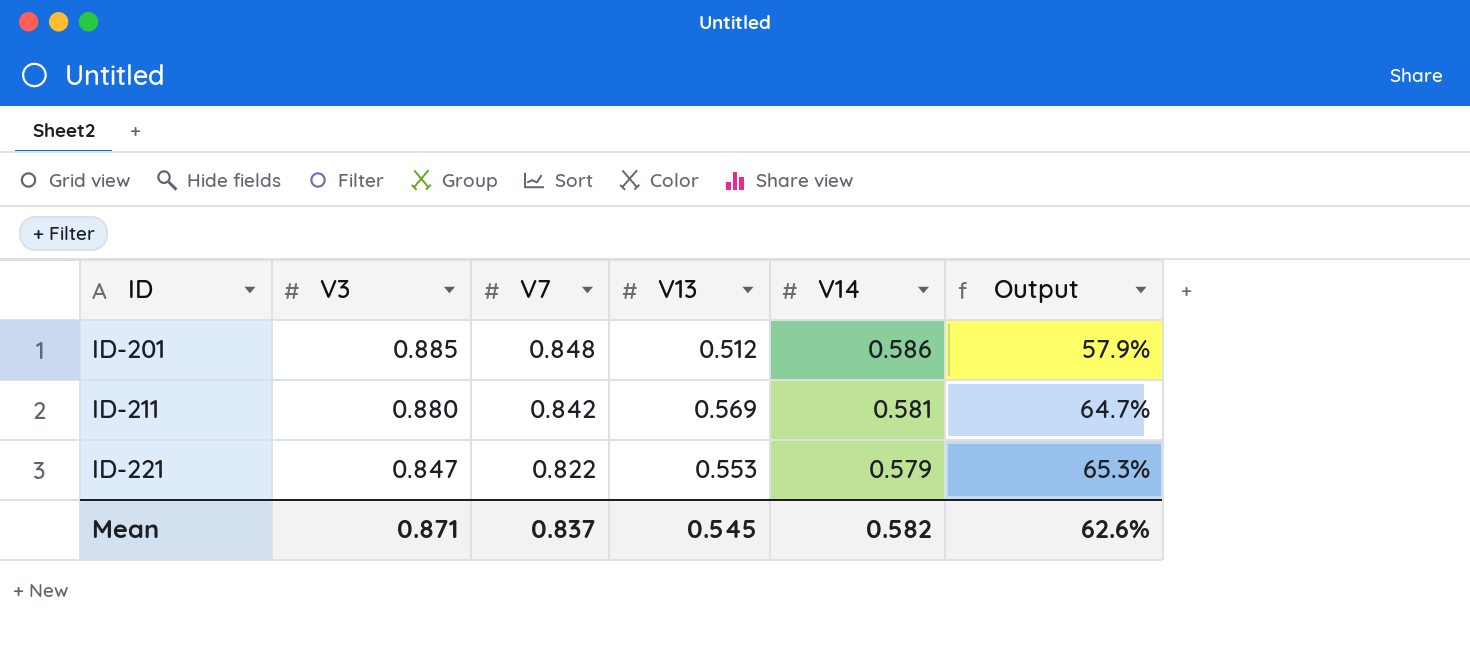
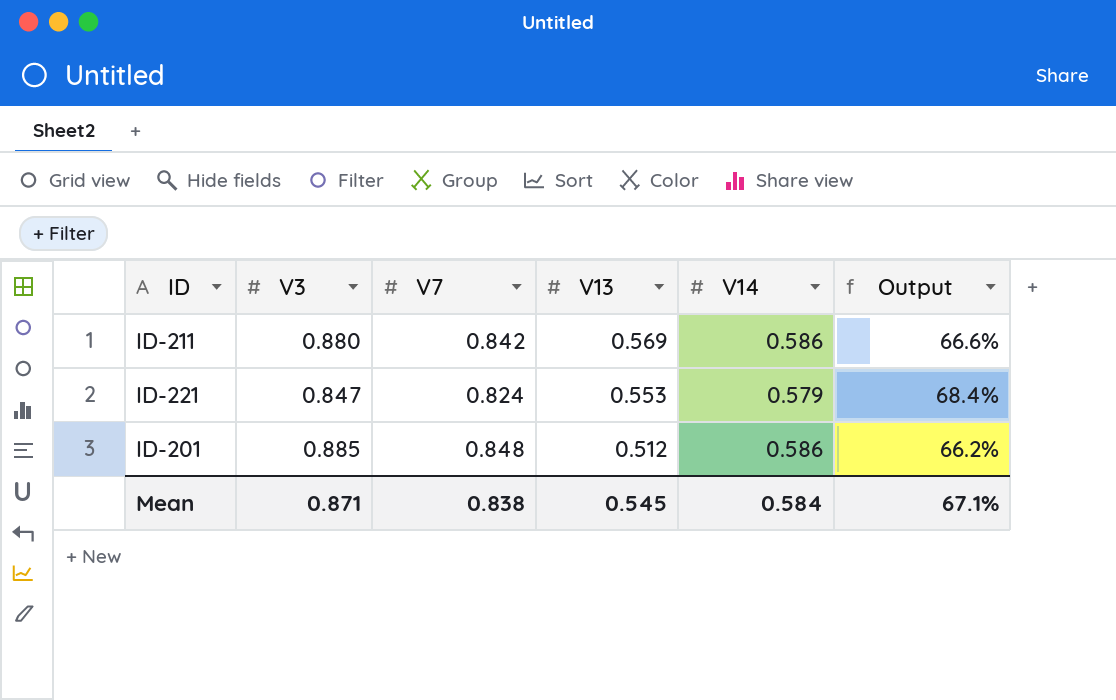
row order: ID ascending -> V13 descending
column Output | formula: [V13] / [V3] -> [V14] / [V3]
ID-211 | V14: 0.581 -> 0.586
ID-221 | V7: 0.822 -> 0.824
Mean | V7: 0.837 -> 0.838
Mean | V14: 0.582 -> 0.584
Mean | Output: 62.6% -> 67.1%

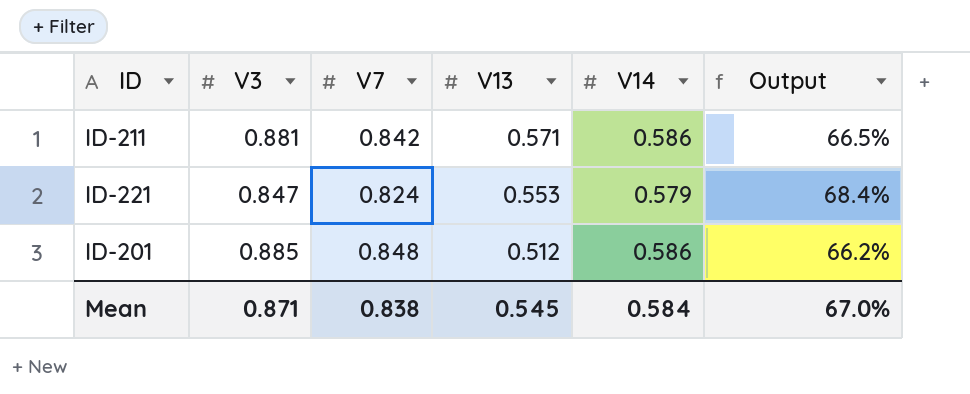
ID-211 | V3: 0.880 -> 0.881
ID-211 | V13: 0.569 -> 0.571
ID-211 | Output: 66.6% -> 66.5%
Mean | Output: 67.1% -> 67.0%

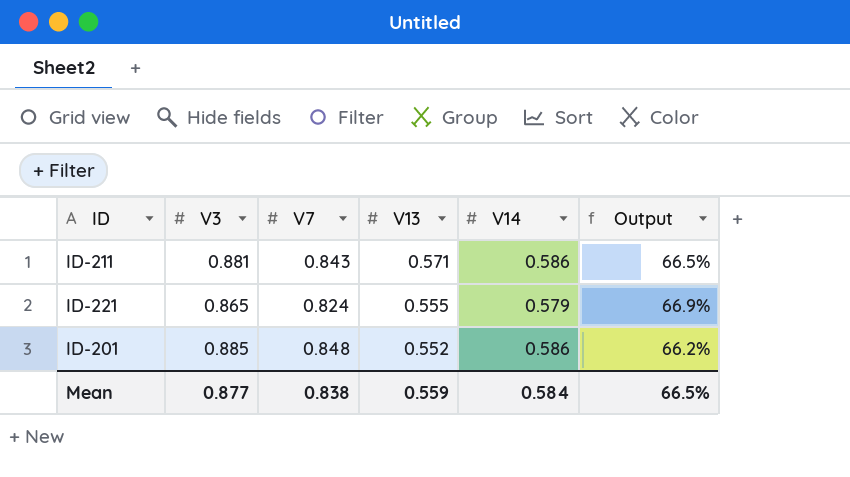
ID-211 | V7: 0.842 -> 0.843
ID-221 | V3: 0.847 -> 0.865
ID-221 | V13: 0.553 -> 0.555
ID-221 | Output: 68.4% -> 66.9%
ID-201 | V13: 0.512 -> 0.552
Mean | V3: 0.871 -> 0.877
Mean | V13: 0.545 -> 0.559
Mean | Output: 67.0% -> 66.5%

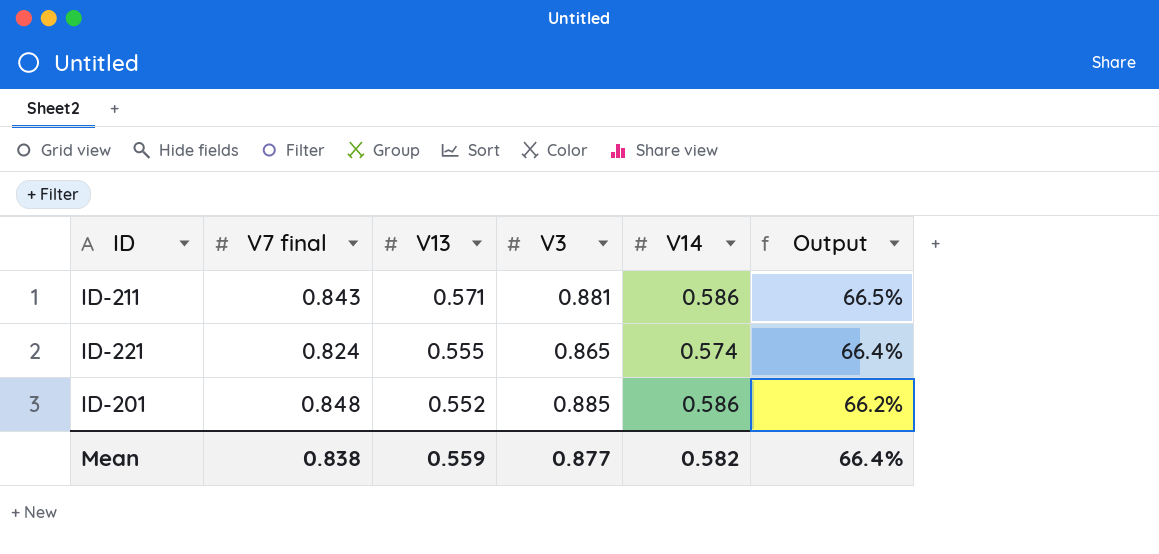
column name: V7 -> V7 final
column V3 | position: 2 -> 4
ID-221 | V14: 0.579 -> 0.574
ID-221 | Output: 66.9% -> 66.4%
Mean | V14: 0.584 -> 0.582
Mean | Output: 66.5% -> 66.4%

